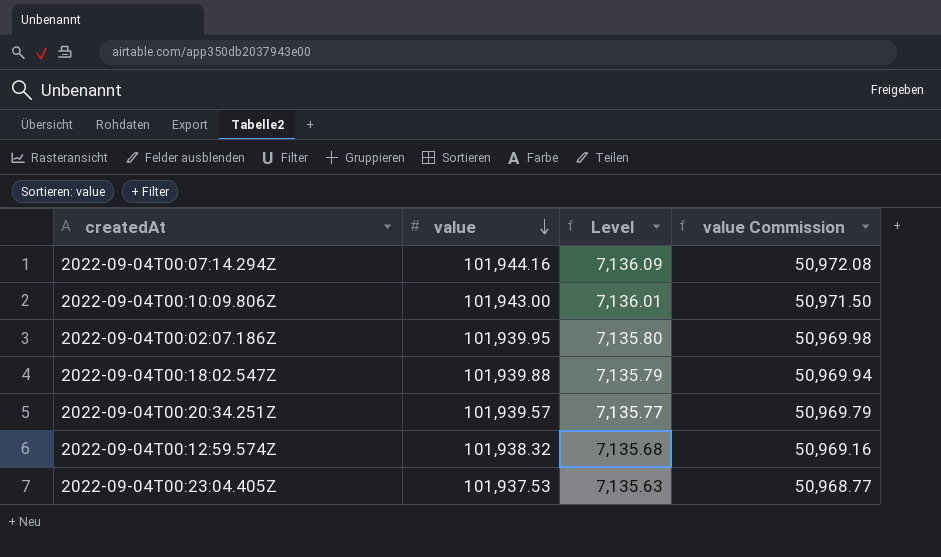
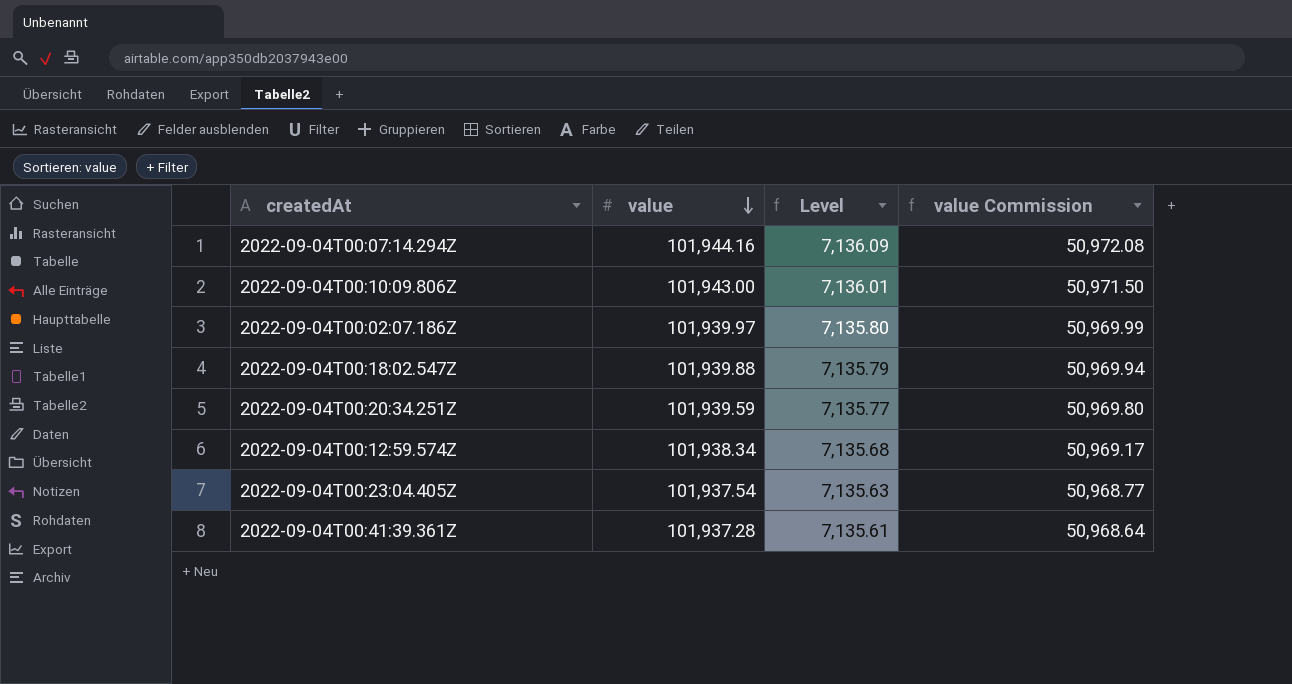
2022-09-04T00:02:07.186Z | value: 101,939.95 -> 101,939.97
2022-09-04T00:02:07.186Z | value Commission: 50,969.98 -> 50,969.99
2022-09-04T00:20:34.251Z | value: 101,939.57 -> 101,939.59
2022-09-04T00:20:34.251Z | value Commission: 50,969.79 -> 50,969.80
2022-09-04T00:12:59.574Z | value: 101,938.32 -> 101,938.34
2022-09-04T00:12:59.574Z | value Commission: 50,969.16 -> 50,969.17
2022-09-04T00:23:04.405Z | value: 101,937.53 -> 101,937.54
row 2022-09-04T00:41:39.361Z: none -> 101,937.28 | 7,135.61 | 50,968.64

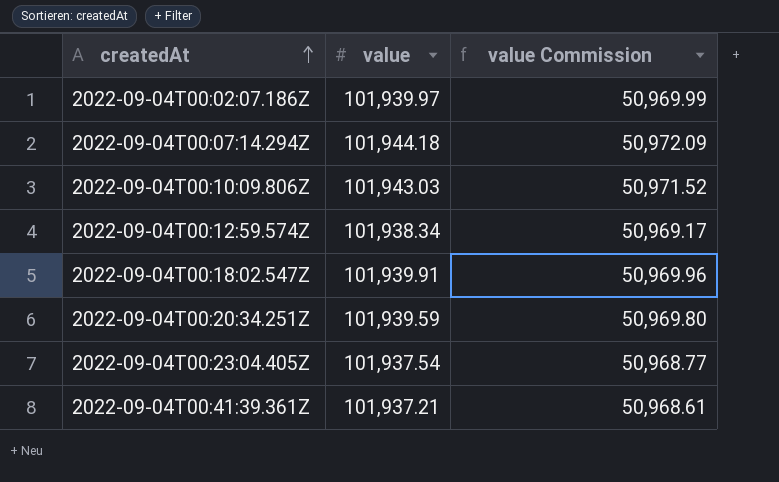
row order: value descending -> createdAt ascending
column Level | formula: [value] * 0.07 -> none
2022-09-04T00:07:14.294Z | value: 101,944.16 -> 101,944.18
2022-09-04T00:07:14.294Z | value Commission: 50,972.08 -> 50,972.09
2022-09-04T00:10:09.806Z | value: 101,943.00 -> 101,943.03
2022-09-04T00:10:09.806Z | value Commission: 50,971.50 -> 50,971.52
2022-09-04T00:18:02.547Z | value: 101,939.88 -> 101,939.91
2022-09-04T00:18:02.547Z | value Commission: 50,969.94 -> 50,969.96
2022-09-04T00:41:39.361Z | value: 101,937.28 -> 101,937.21
2022-09-04T00:41:39.361Z | value Commission: 50,968.64 -> 50,968.61

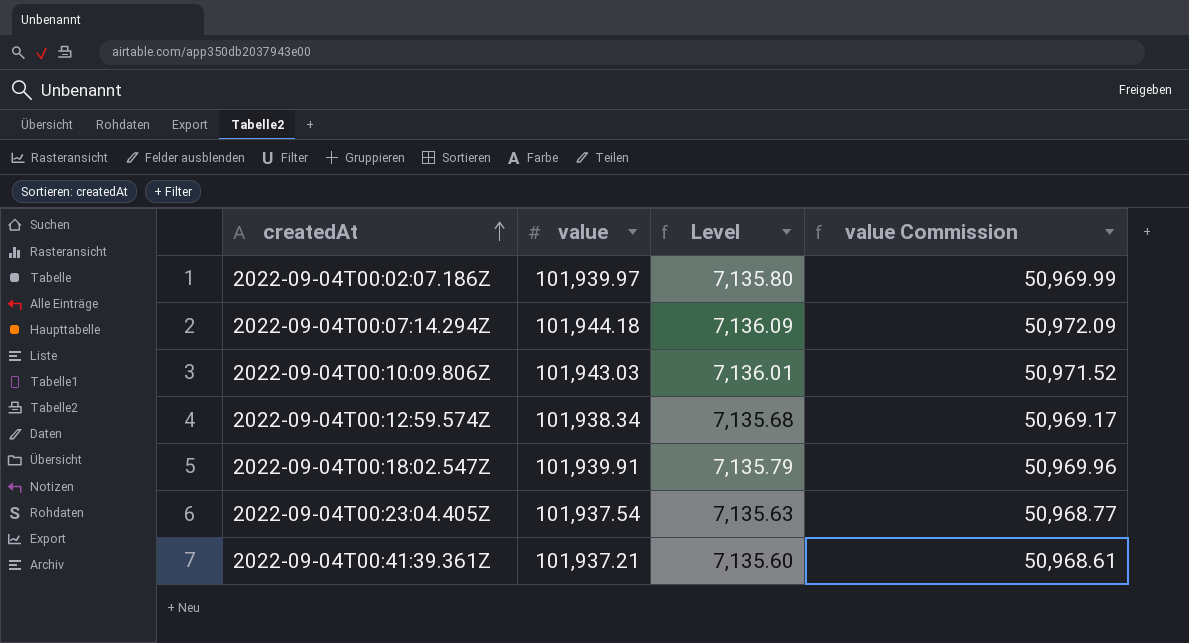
column Level | formula: none -> [value] * 0.07
row 2022-09-04T00:20:34.251Z: 101,939.59 | 50,969.80 -> none

